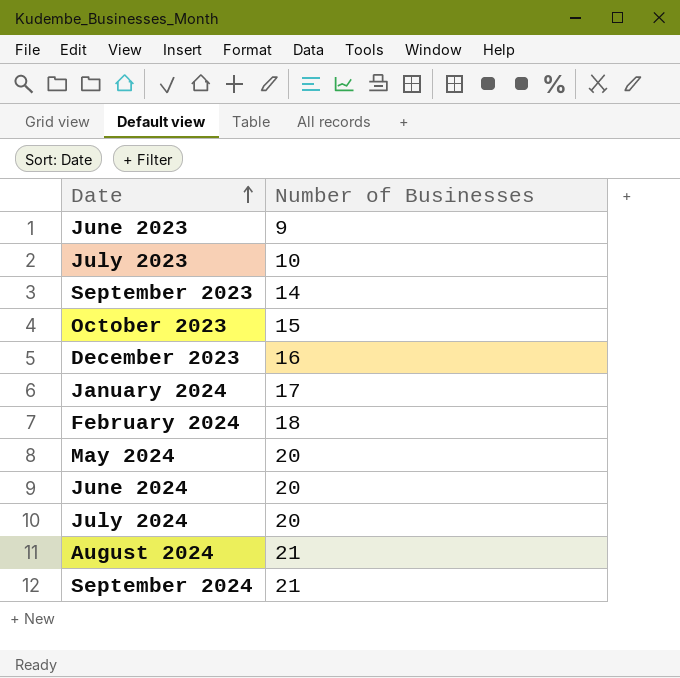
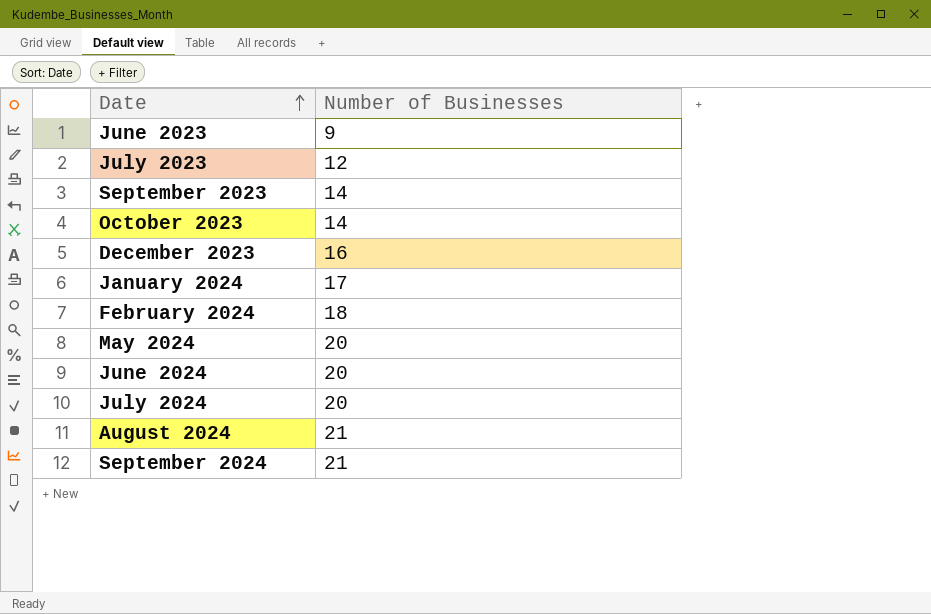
July 2023 | Number of Businesses: 10 -> 12
October 2023 | Number of Businesses: 15 -> 14

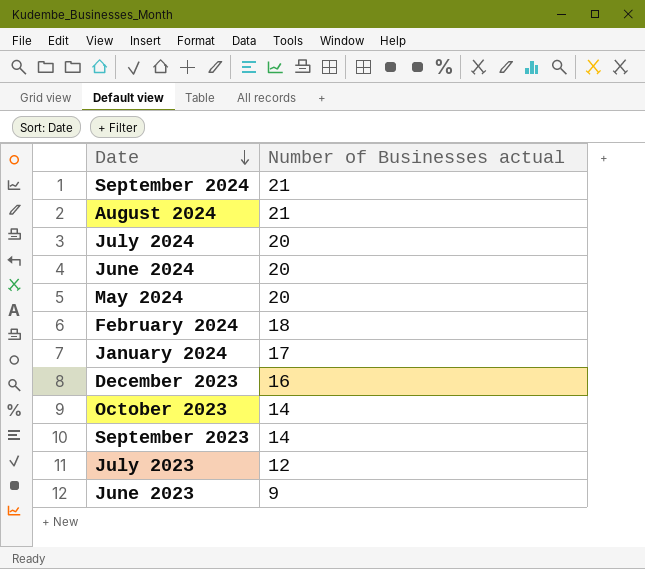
row order: Date ascending -> Date descending
column name: Number of Businesses -> Number of Businesses actual

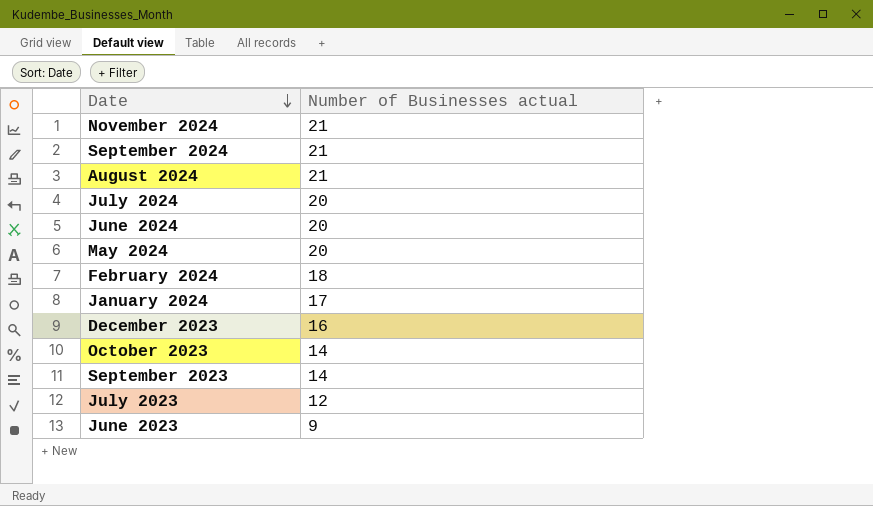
row November 2024: none -> 21

